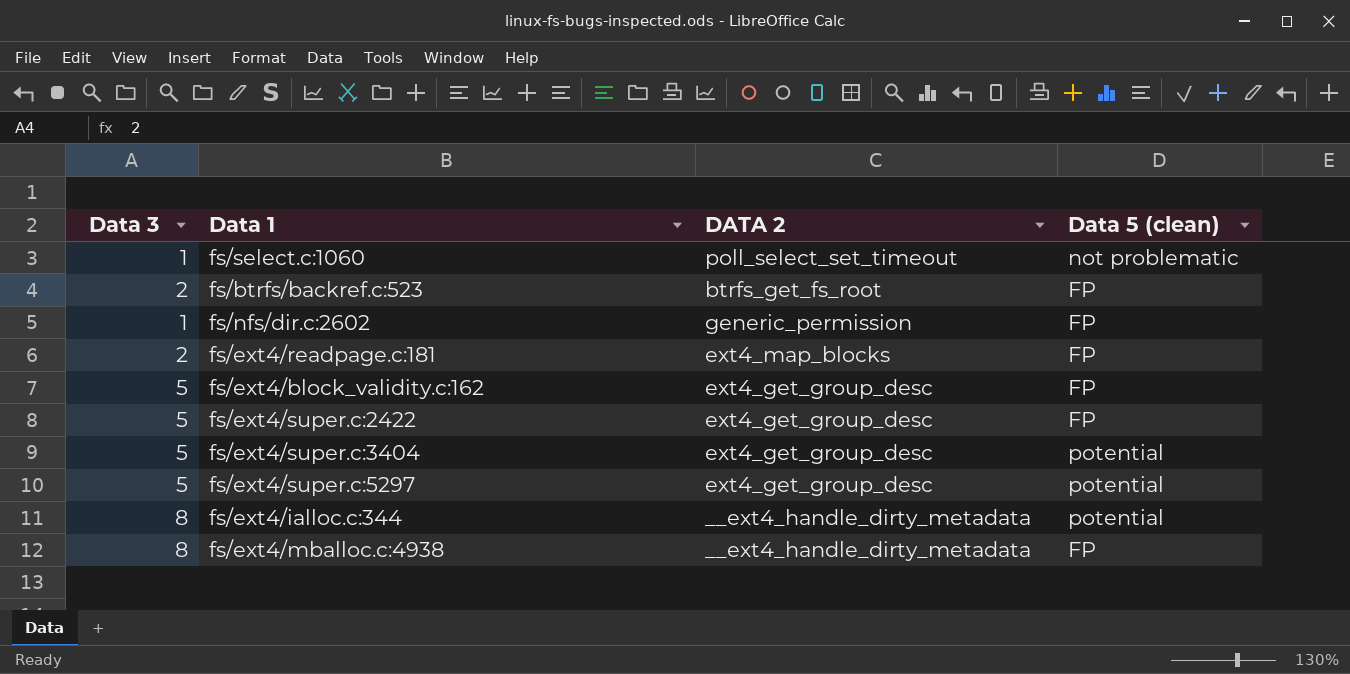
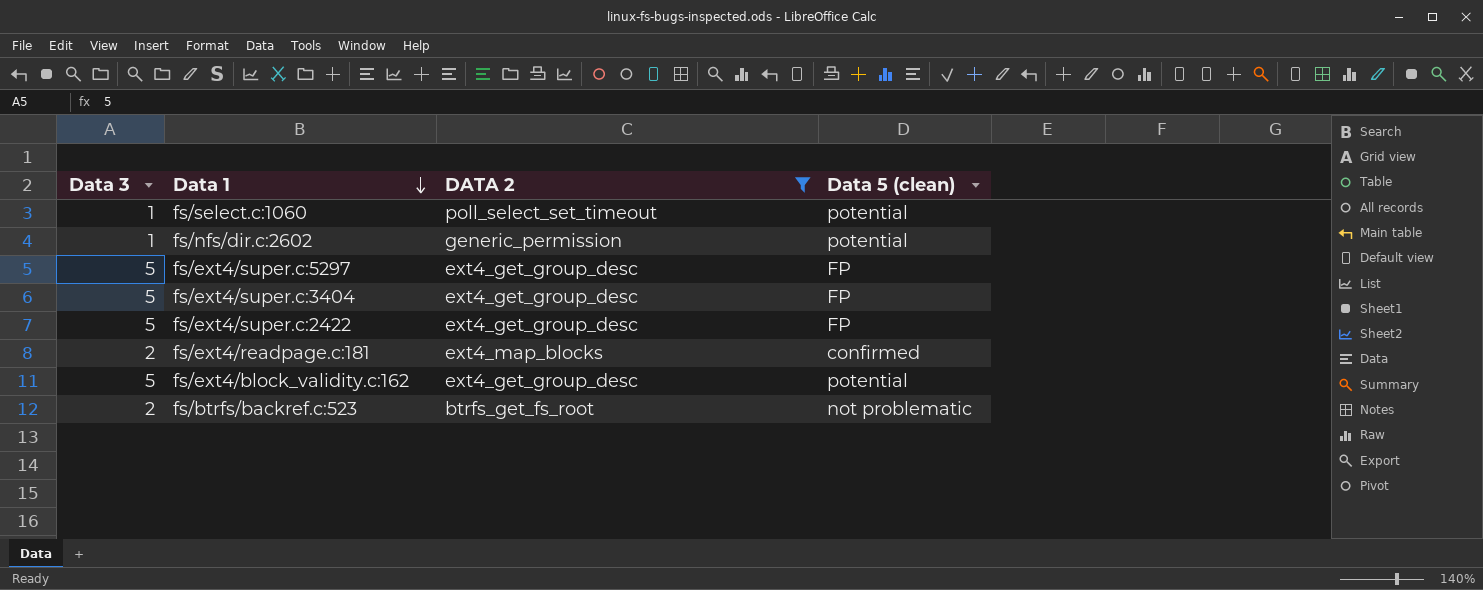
filter: none -> DATA 2 != __ext4_handle_dirty_metadata
row order: none -> Data 1 descending
fs/select.c:1060 | Data 5 (clean): not problematic -> potential
fs/nfs/dir.c:2602 | Data 5 (clean): FP -> potential
fs/ext4/super.c:5297 | Data 5 (clean): potential -> FP
fs/ext4/super.c:3404 | Data 5 (clean): potential -> FP
fs/ext4/readpage.c:181 | Data 5 (clean): FP -> confirmed
fs/ext4/block_validity.c:162 | Data 5 (clean): FP -> potential
fs/btrfs/backref.c:523 | Data 5 (clean): FP -> not problematic

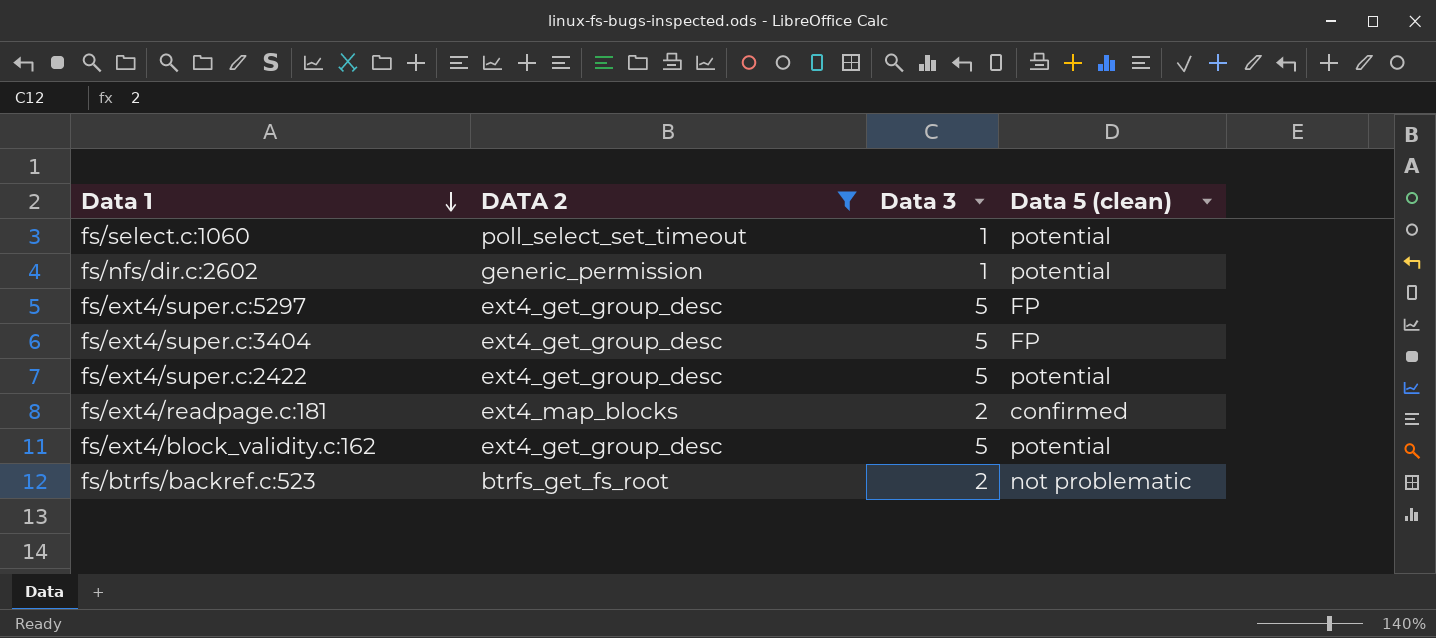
column Data 3 | position: 1 -> 3
fs/ext4/super.c:2422 | Data 5 (clean): FP -> potential

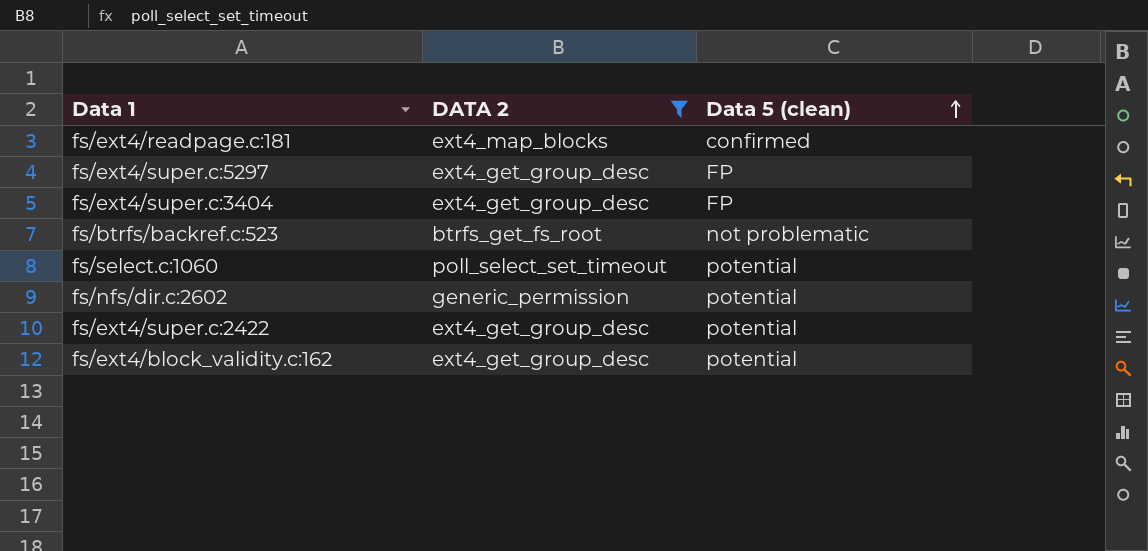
row order: Data 1 descending -> Data 5 (clean) ascending
column Data 3 | position: 3 -> none

